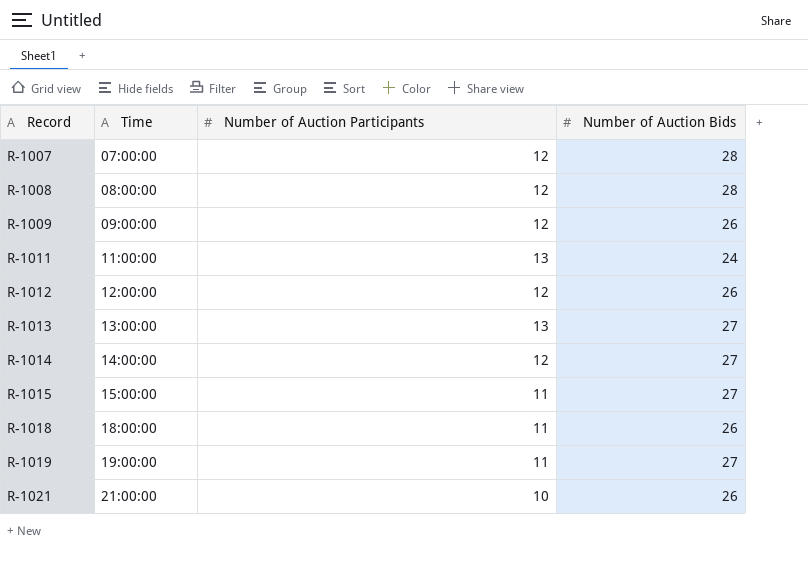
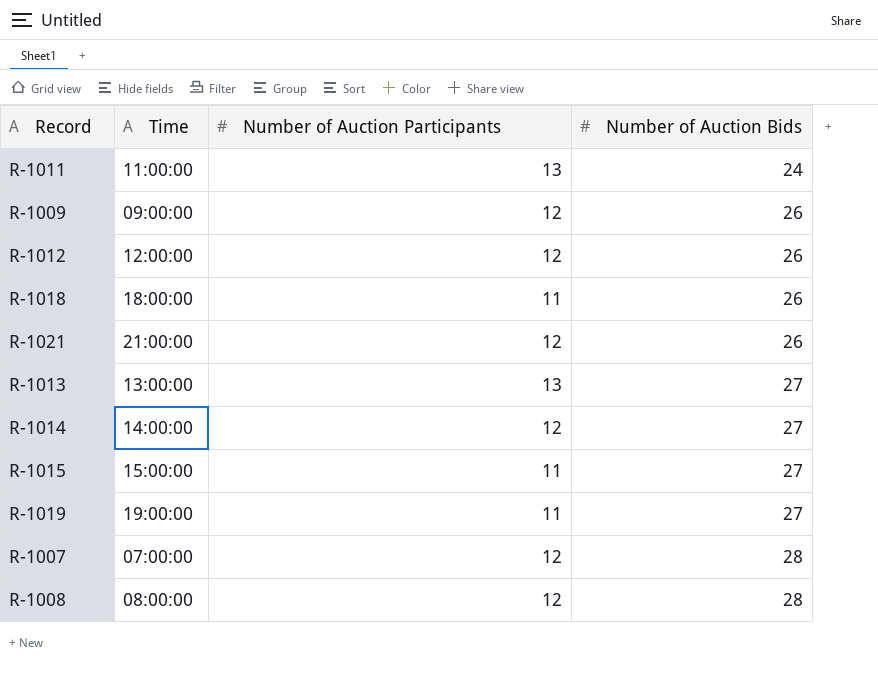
row order: Record ascending -> Number of Auction Bids ascending
R-1021 | Number of Auction Participants: 10 -> 12

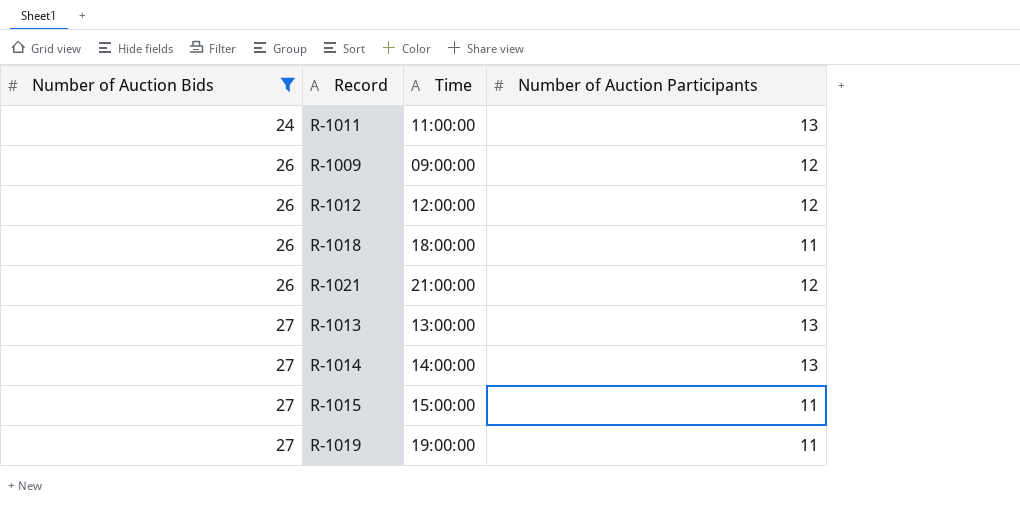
filter: none -> Number of Auction Bids != 28
column Number of Auction Bids | position: 4 -> 1
R-1014 | Number of Auction Participants: 12 -> 13

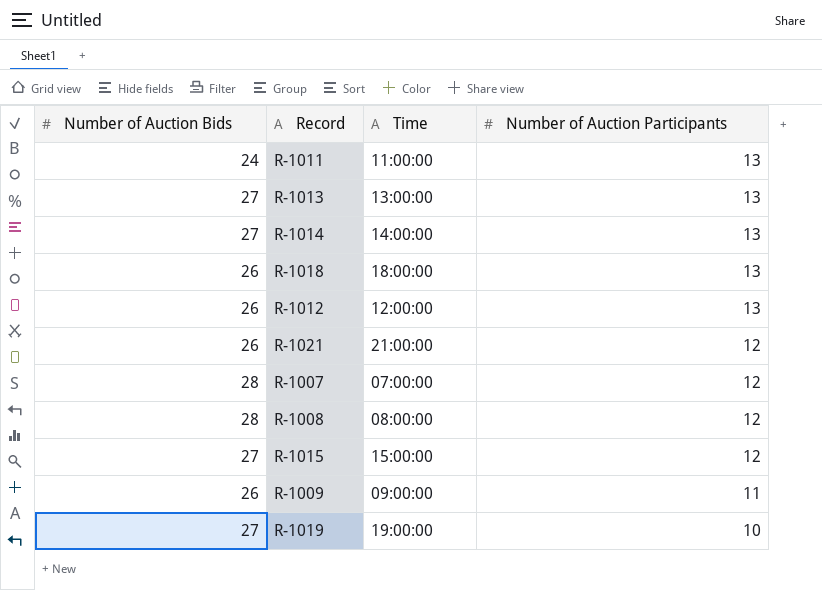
filter: Number of Auction Bids != 28 -> none
row order: Number of Auction Bids ascending -> Number of Auction Participants descending
R-1018 | Number of Auction Participants: 11 -> 13
R-1012 | Number of Auction Participants: 12 -> 13
R-1015 | Number of Auction Participants: 11 -> 12
R-1009 | Number of Auction Participants: 12 -> 11
R-1019 | Number of Auction Participants: 11 -> 10

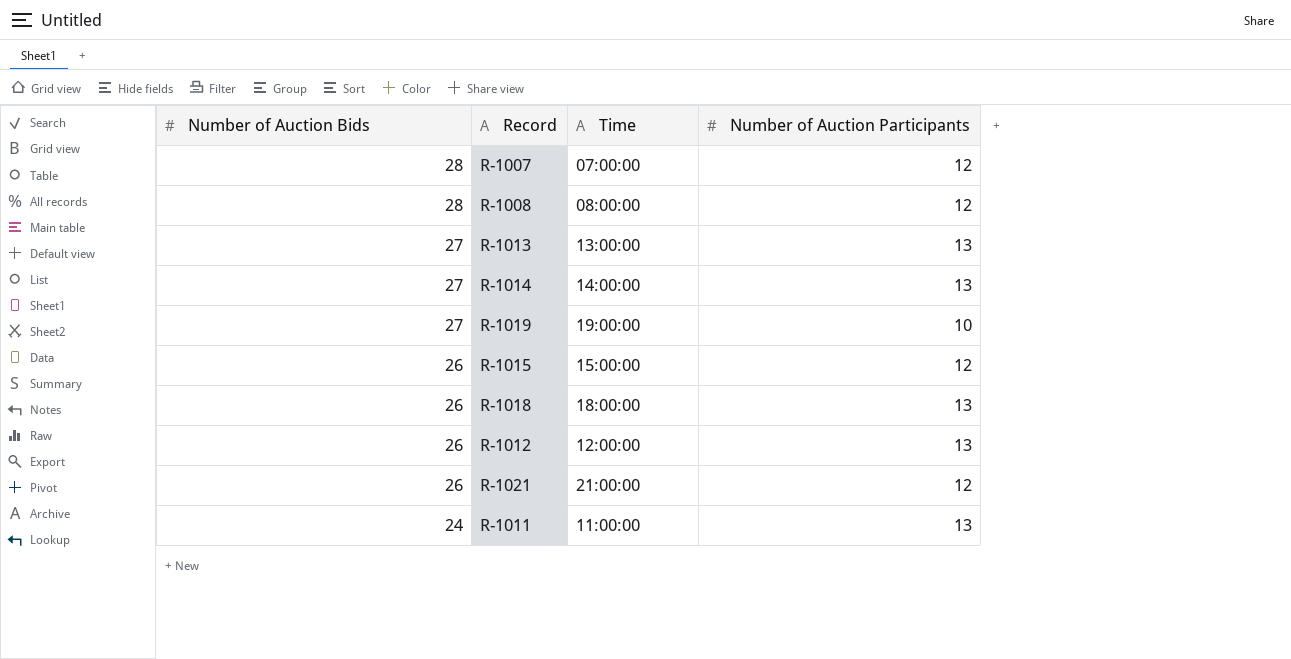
row order: Number of Auction Participants descending -> Number of Auction Bids descending
row R-1009: 26 | 09:00:00 | 11 -> none
R-1015 | Number of Auction Bids: 27 -> 26

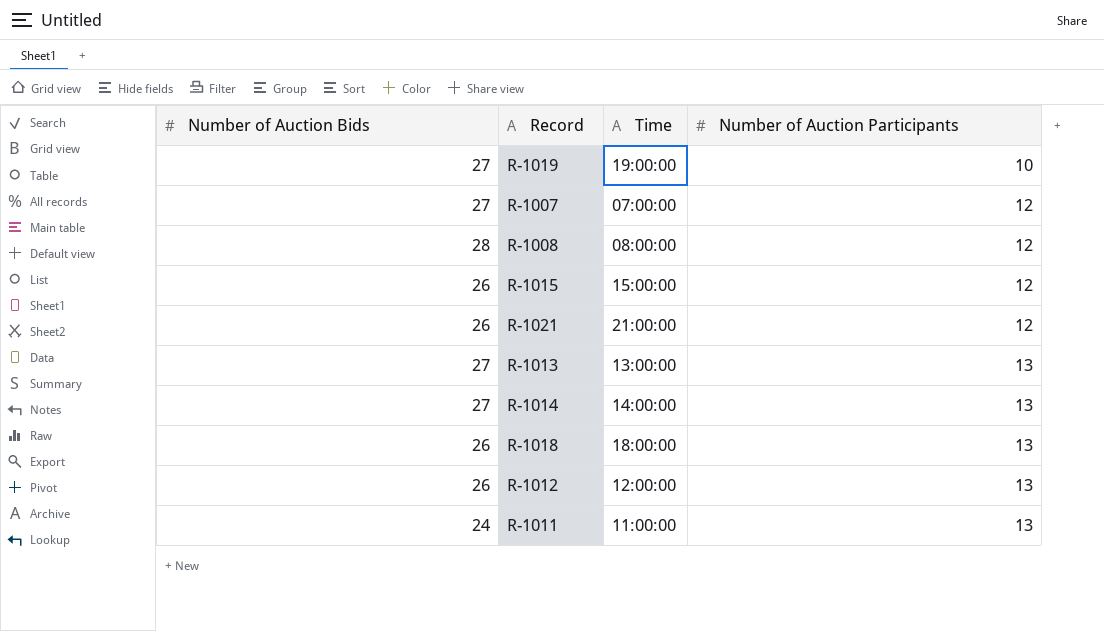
row order: Number of Auction Bids descending -> Number of Auction Participants ascending
R-1007 | Number of Auction Bids: 28 -> 27

